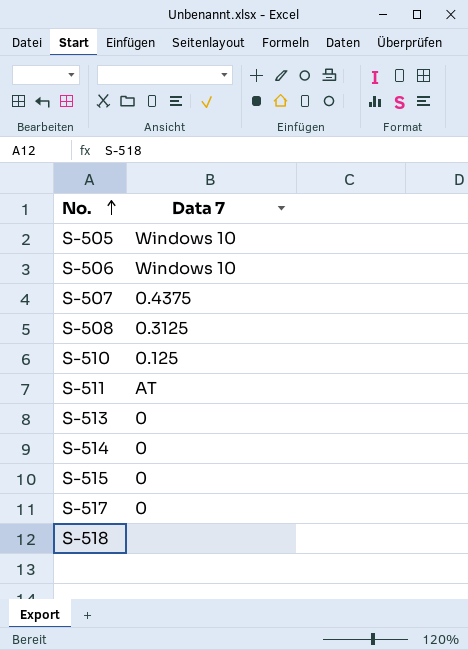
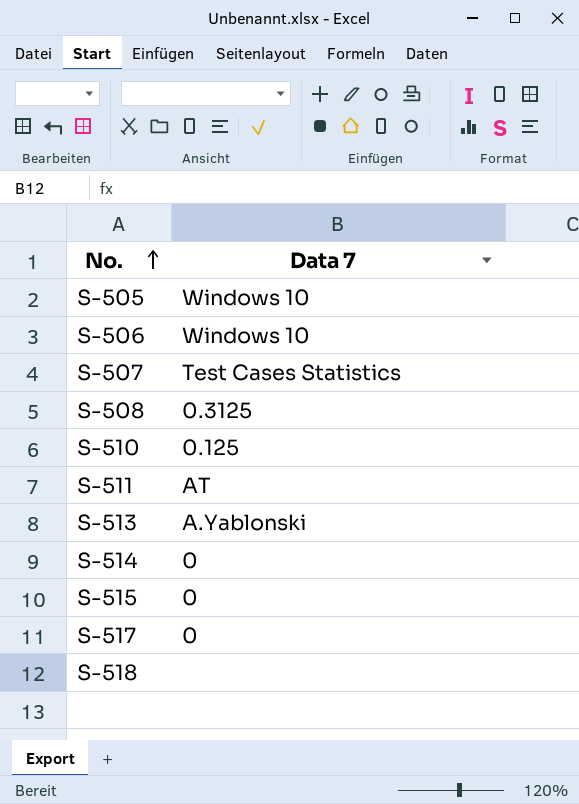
S-507 | Data 7: 0.4375 -> Test Cases Statistics
S-513 | Data 7: 0 -> A.Yablonski

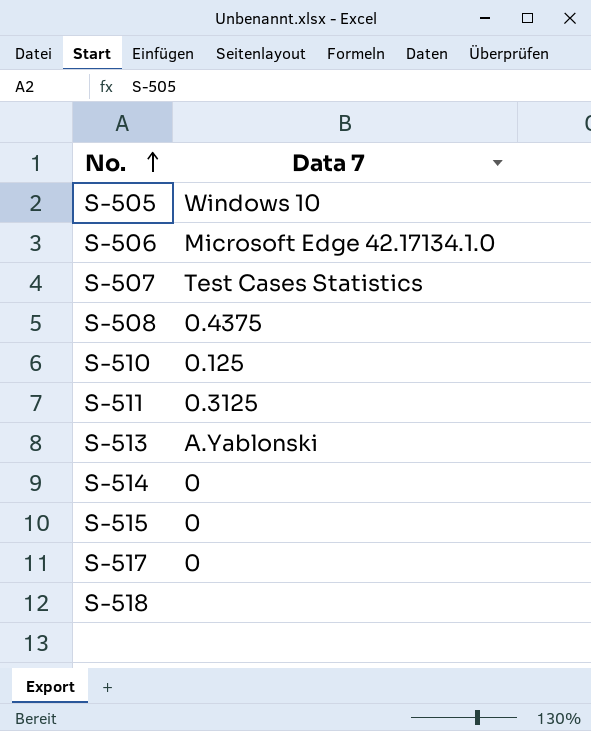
S-506 | Data 7: Windows 10 -> Microsoft Edge 42.17134.1.0
S-508 | Data 7: 0.3125 -> 0.4375
S-511 | Data 7: AT -> 0.3125

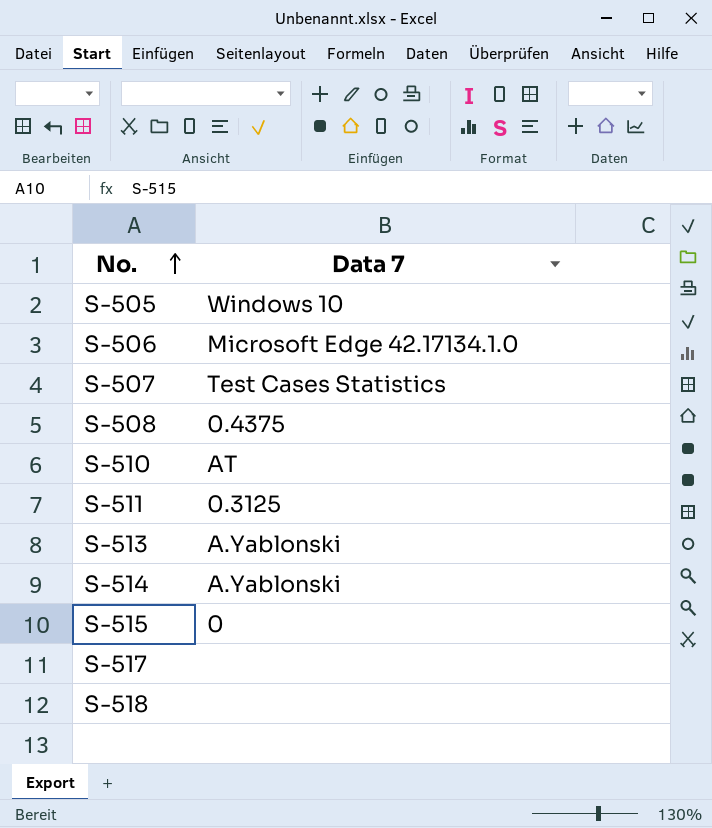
S-510 | Data 7: 0.125 -> AT
S-514 | Data 7: 0 -> A.Yablonski
S-517 | Data 7: 0 -> none

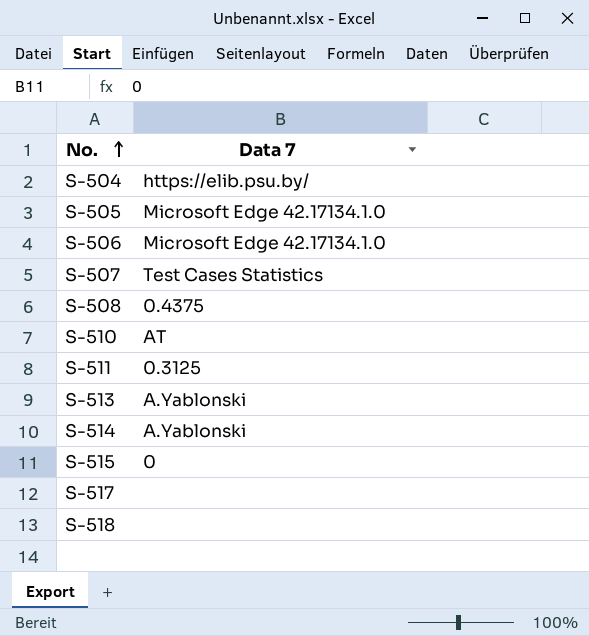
row S-504: none -> https://elib.psu.by/
S-505 | Data 7: Windows 10 -> Microsoft Edge 42.17134.1.0

